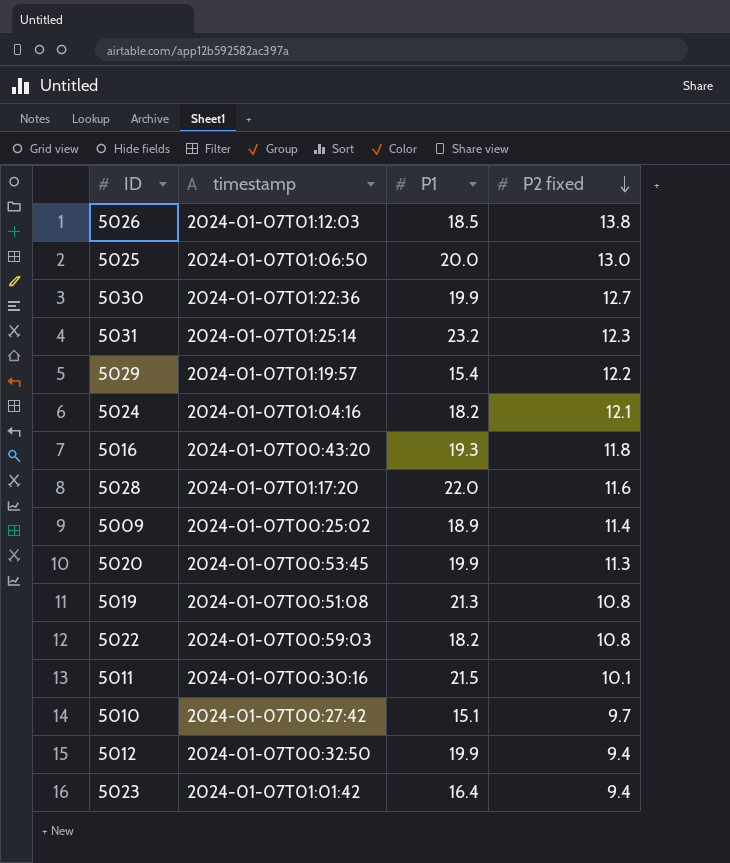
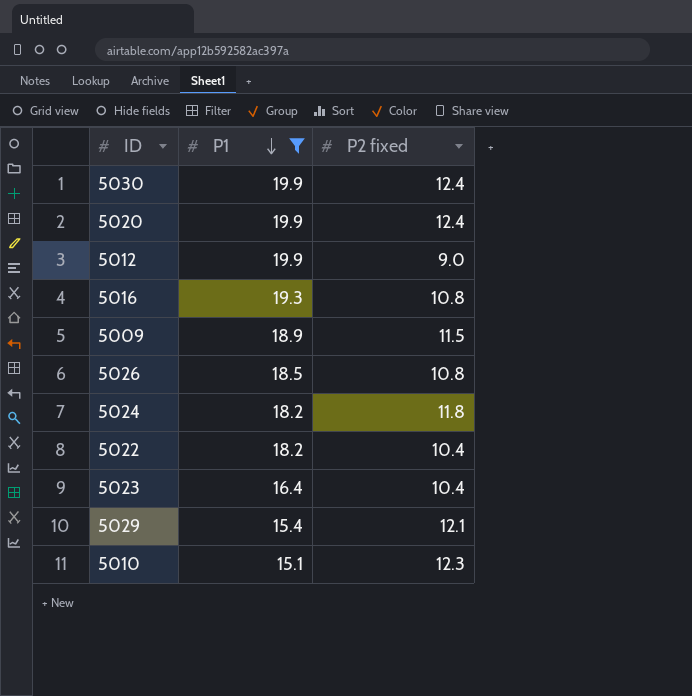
filter: none -> P1 <= 19.9
row order: P2 fixed descending -> P1 descending
column timestamp | position: 2 -> none
5030 | P2 fixed: 12.7 -> 12.4
5020 | P2 fixed: 11.3 -> 12.4
5012 | P2 fixed: 9.4 -> 9.0
5016 | P2 fixed: 11.8 -> 10.8
5009 | P2 fixed: 11.4 -> 11.5
5026 | P2 fixed: 13.8 -> 10.8
5024 | P2 fixed: 12.1 -> 11.8
5022 | P2 fixed: 10.8 -> 10.4
5023 | P2 fixed: 9.4 -> 10.4
5029 | P2 fixed: 12.2 -> 12.1
5010 | P2 fixed: 9.7 -> 12.3

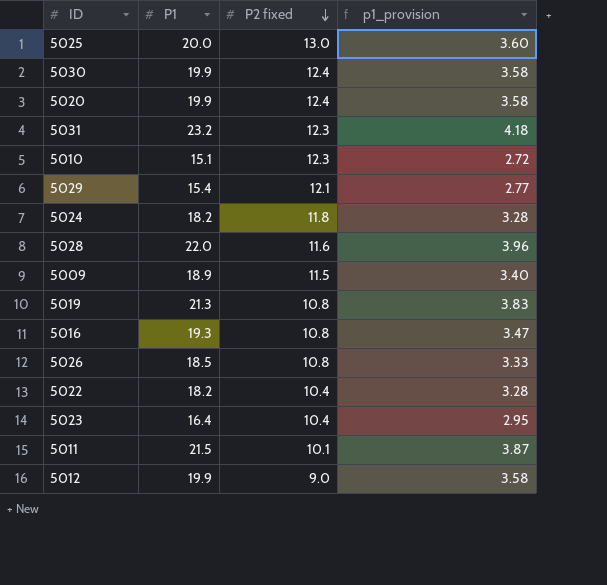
filter: P1 <= 19.9 -> none
row order: P1 descending -> P2 fixed descending
column p1_provision | formula: none -> [P1] * 0.18

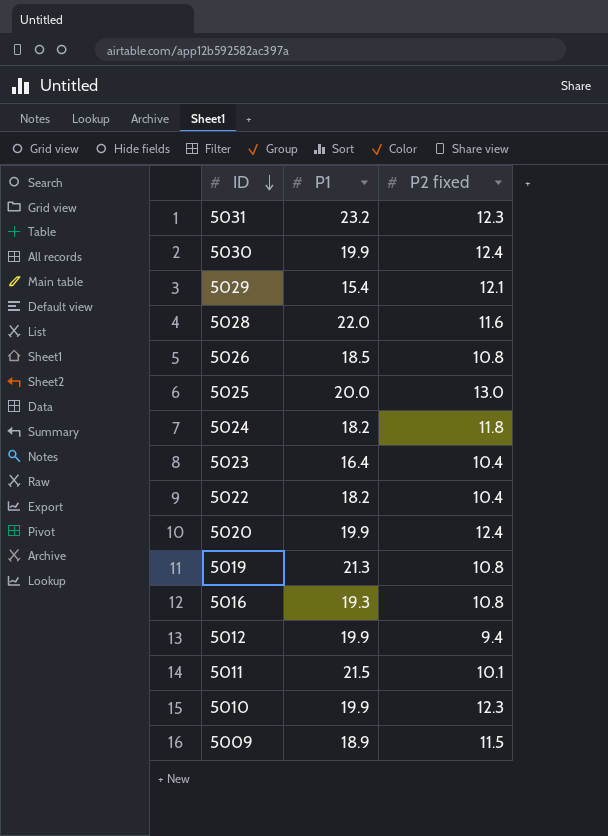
row order: P2 fixed descending -> ID descending
column p1_provision | formula: [P1] * 0.18 -> none
5012 | P2 fixed: 9.0 -> 9.4
5010 | P1: 15.1 -> 19.9

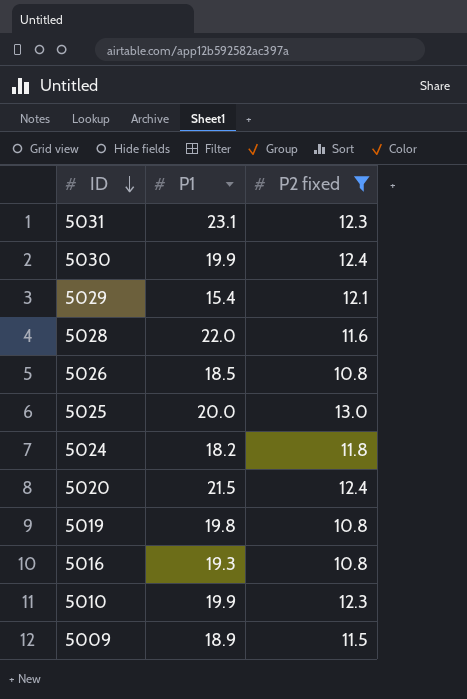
filter: none -> P2 fixed >= 10.8
5031 | P1: 23.2 -> 23.1
5020 | P1: 19.9 -> 21.5
5019 | P1: 21.3 -> 19.8

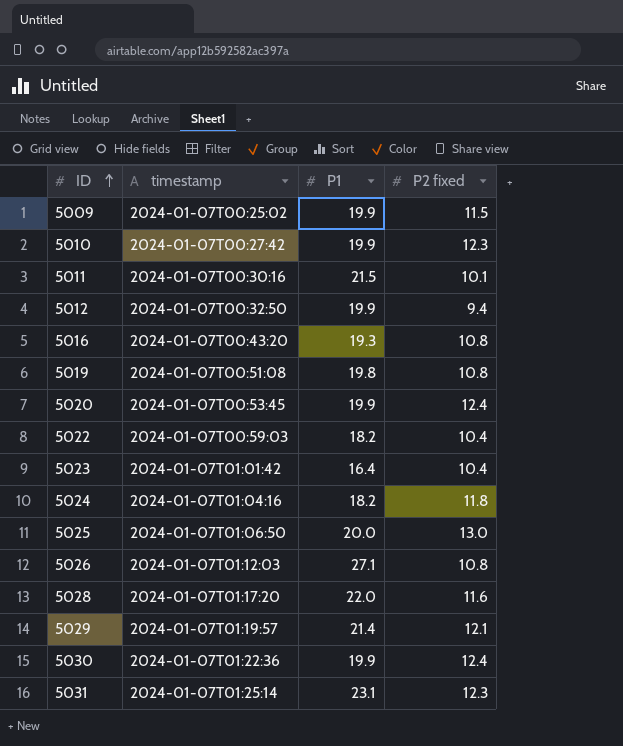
filter: P2 fixed >= 10.8 -> none
row order: ID descending -> ID ascending
column timestamp | position: none -> 2
5009 | P1: 18.9 -> 19.9
5020 | P1: 21.5 -> 19.9
5026 | P1: 18.5 -> 27.1
5029 | P1: 15.4 -> 21.4

